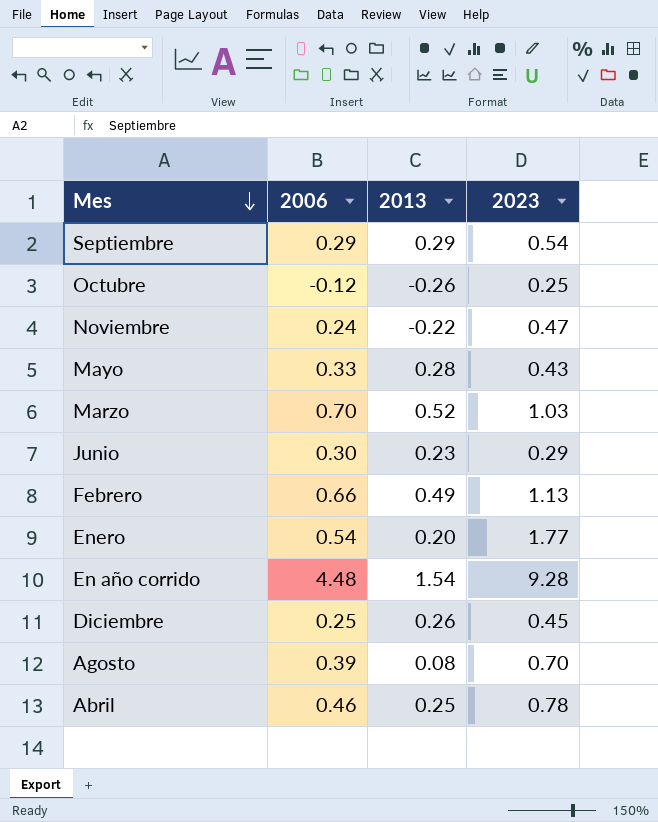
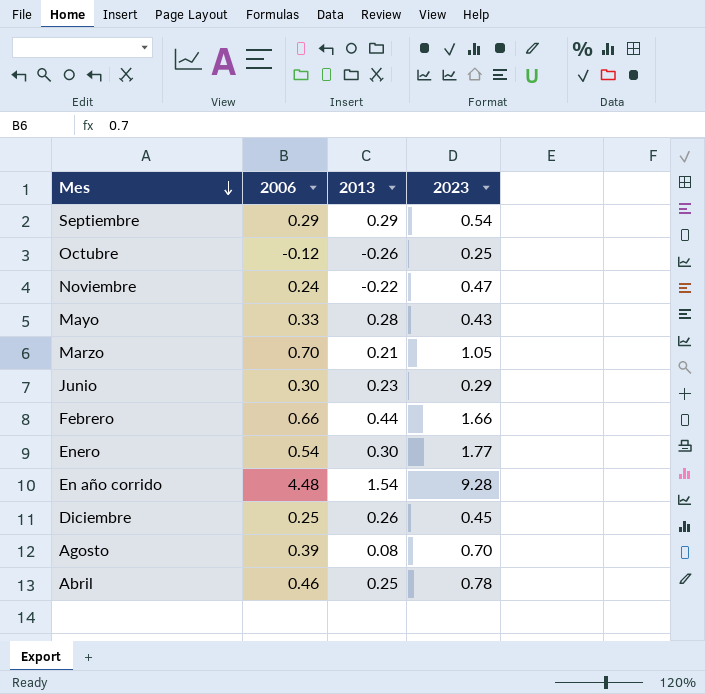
Marzo | 2013: 0.52 -> 0.21
Marzo | 2023: 1.03 -> 1.05
Febrero | 2013: 0.49 -> 0.44
Febrero | 2023: 1.13 -> 1.66
Enero | 2013: 0.20 -> 0.30

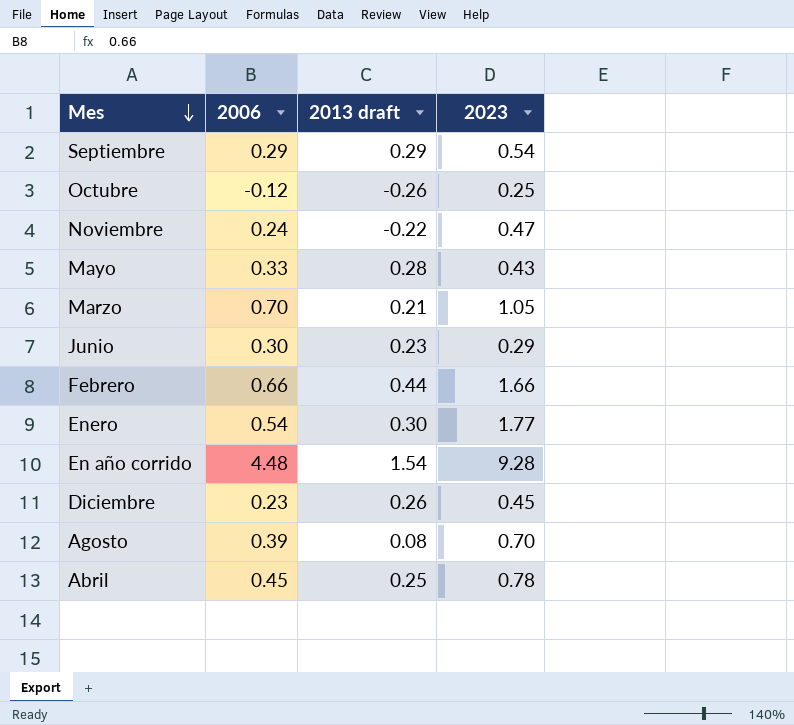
column name: 2013 -> 2013 draft
Diciembre | 2006: 0.25 -> 0.23
Abril | 2006: 0.46 -> 0.45

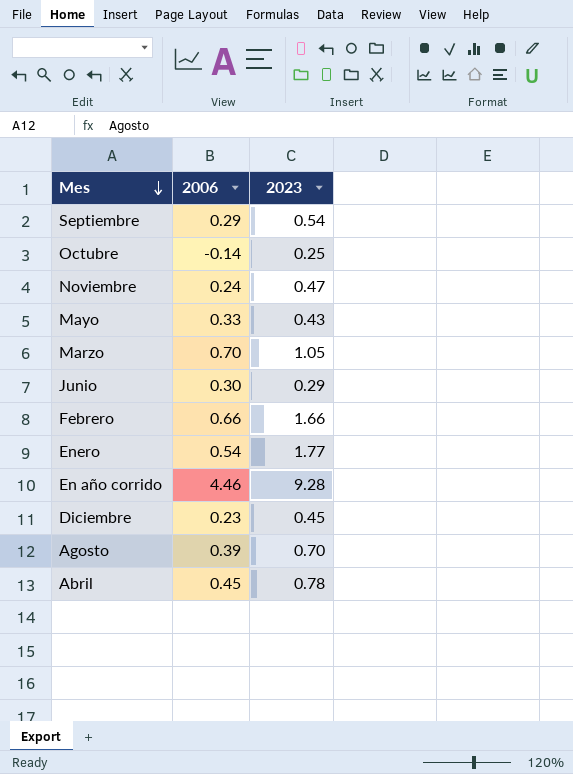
column 2013 draft | position: 3 -> none
Octubre | 2006: -0.12 -> -0.14
En año corrido | 2006: 4.48 -> 4.46

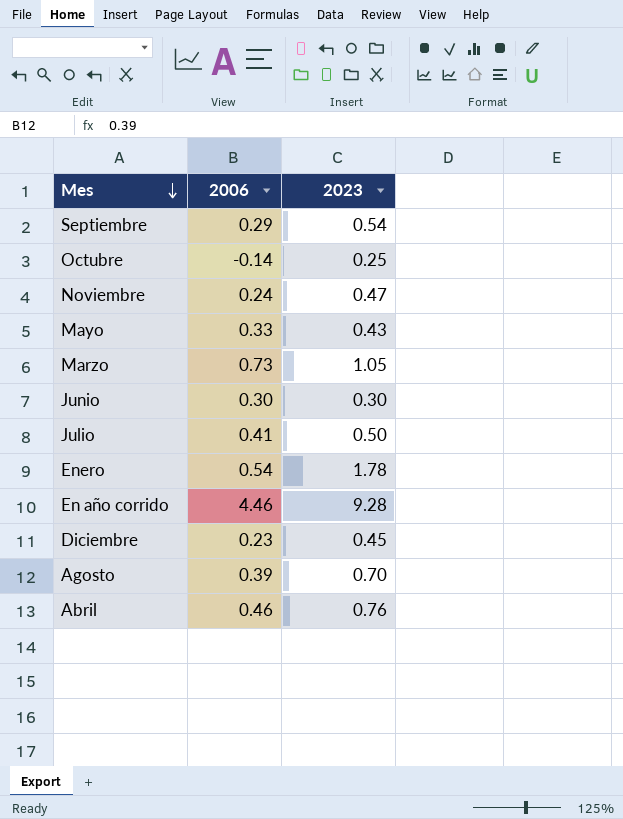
row Febrero: 0.66 | 1.66 -> none
Marzo | 2006: 0.70 -> 0.73
Junio | 2023: 0.29 -> 0.30
row Julio: none -> 0.41 | 0.50
Enero | 2023: 1.77 -> 1.78
Abril | 2006: 0.45 -> 0.46
Abril | 2023: 0.78 -> 0.76

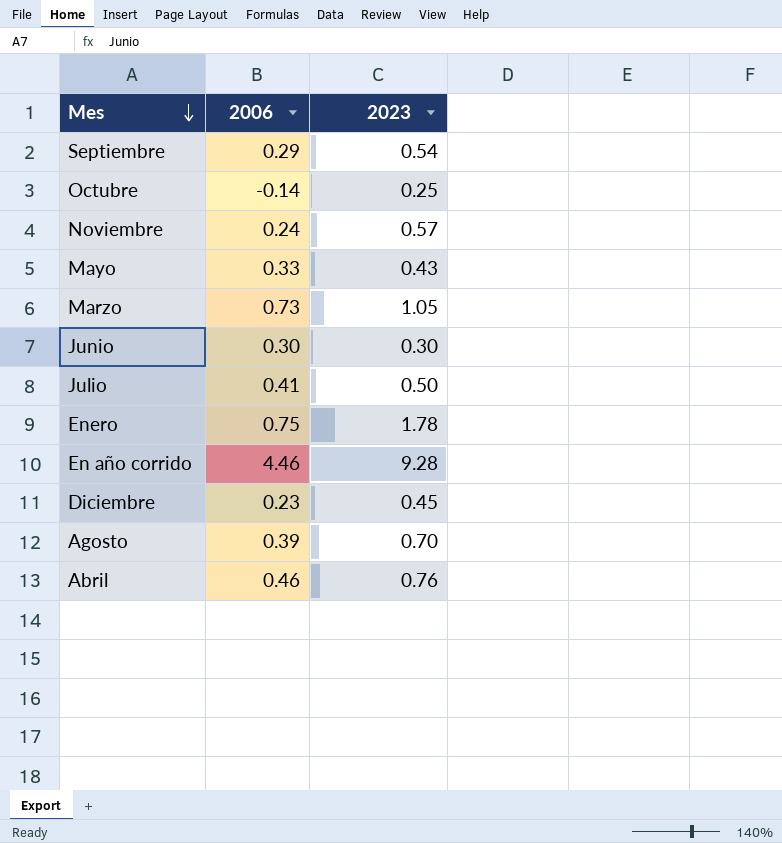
Noviembre | 2023: 0.47 -> 0.57
Enero | 2006: 0.54 -> 0.75

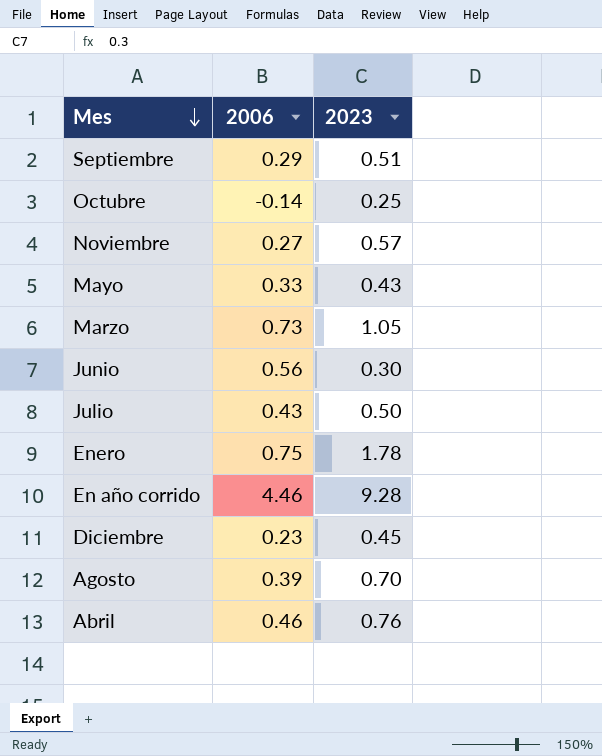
Septiembre | 2023: 0.54 -> 0.51
Noviembre | 2006: 0.24 -> 0.27
Junio | 2006: 0.30 -> 0.56
Julio | 2006: 0.41 -> 0.43

